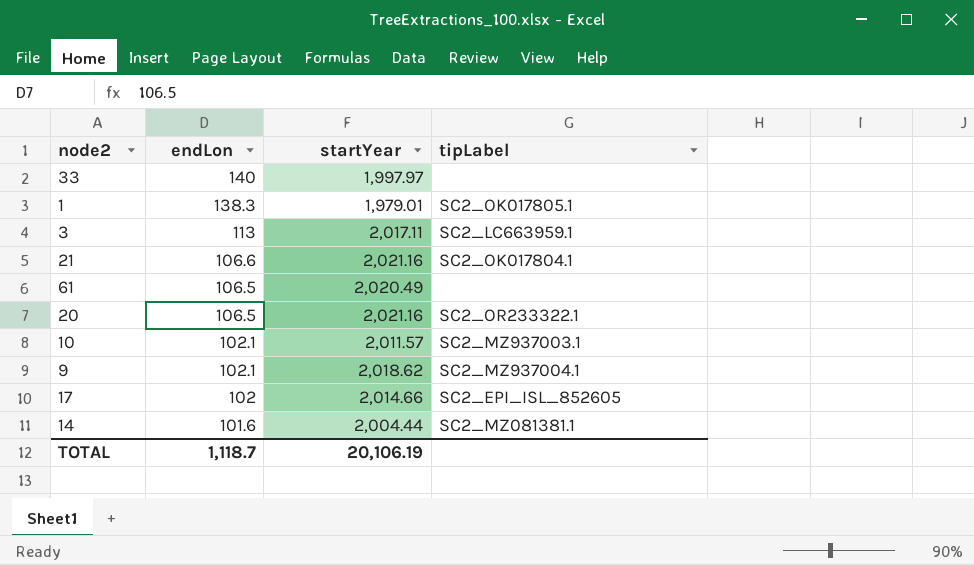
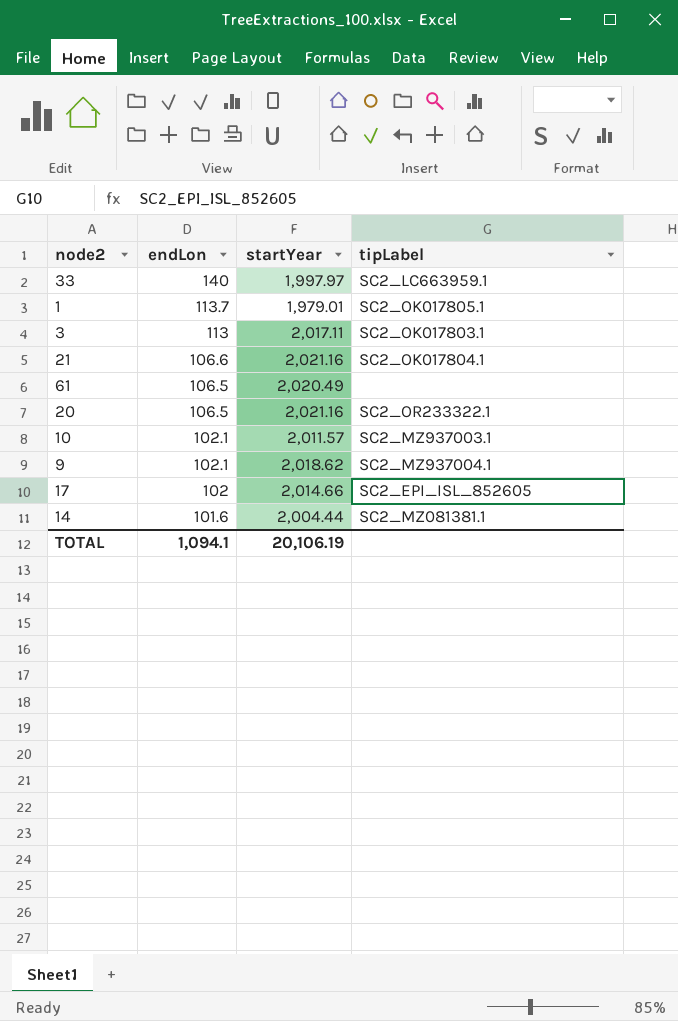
33 | tipLabel: none -> SC2_LC663959.1
1 | endLon: 138.3 -> 113.7
3 | tipLabel: SC2_LC663959.1 -> SC2_OK017803.1
TOTAL | endLon: 1,118.7 -> 1,094.1

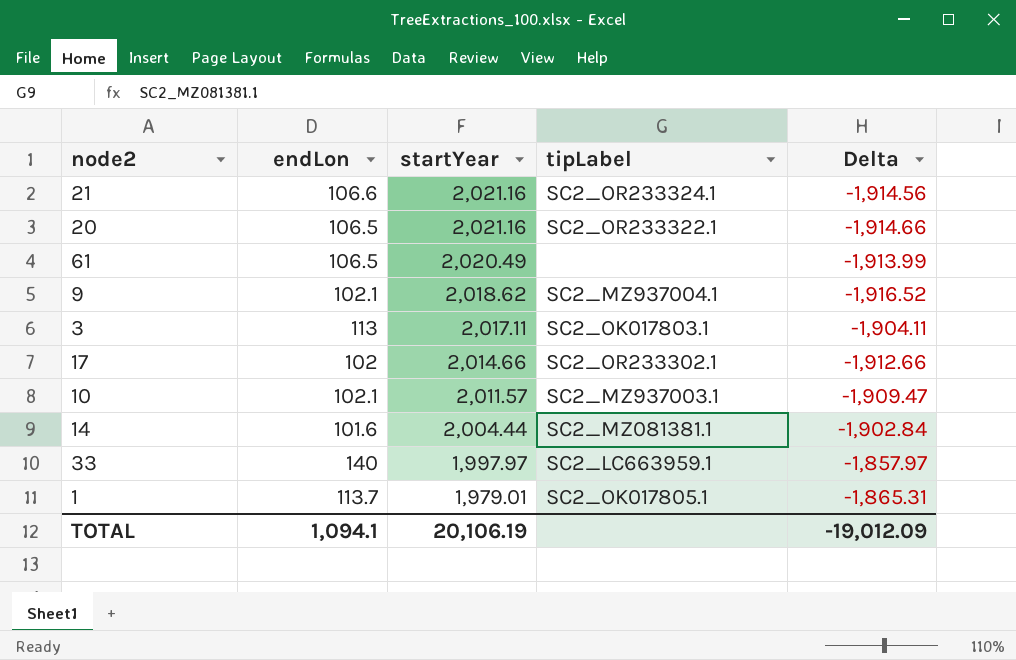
row order: endLon descending -> startYear descending
column Delta | formula: none -> [endLon] - [startYear]
21 | tipLabel: SC2_OK017804.1 -> SC2_OR233324.1
17 | tipLabel: SC2_EPI_ISL_852605 -> SC2_OR233302.1

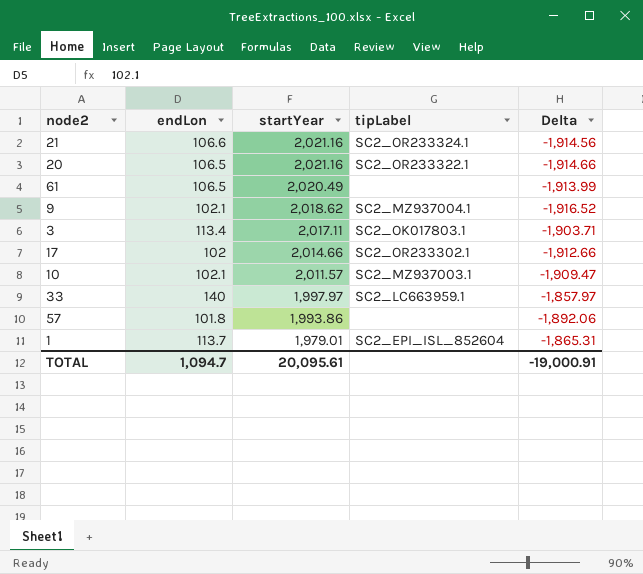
row 14: 101.6 | 2,004.44 | SC2_MZ081381.1 | -1,902.84 -> none
3 | endLon: 113 -> 113.4
3 | Delta: -1,904.11 -> -1,903.71
row 57: none -> 101.8 | 1,993.86 | none | -1,892.06
1 | tipLabel: SC2_OK017805.1 -> SC2_EPI_ISL_852604
TOTAL | endLon: 1,094.1 -> 1,094.7
TOTAL | startYear: 20,106.19 -> 20,095.61
TOTAL | Delta: -19,012.09 -> -19,000.91

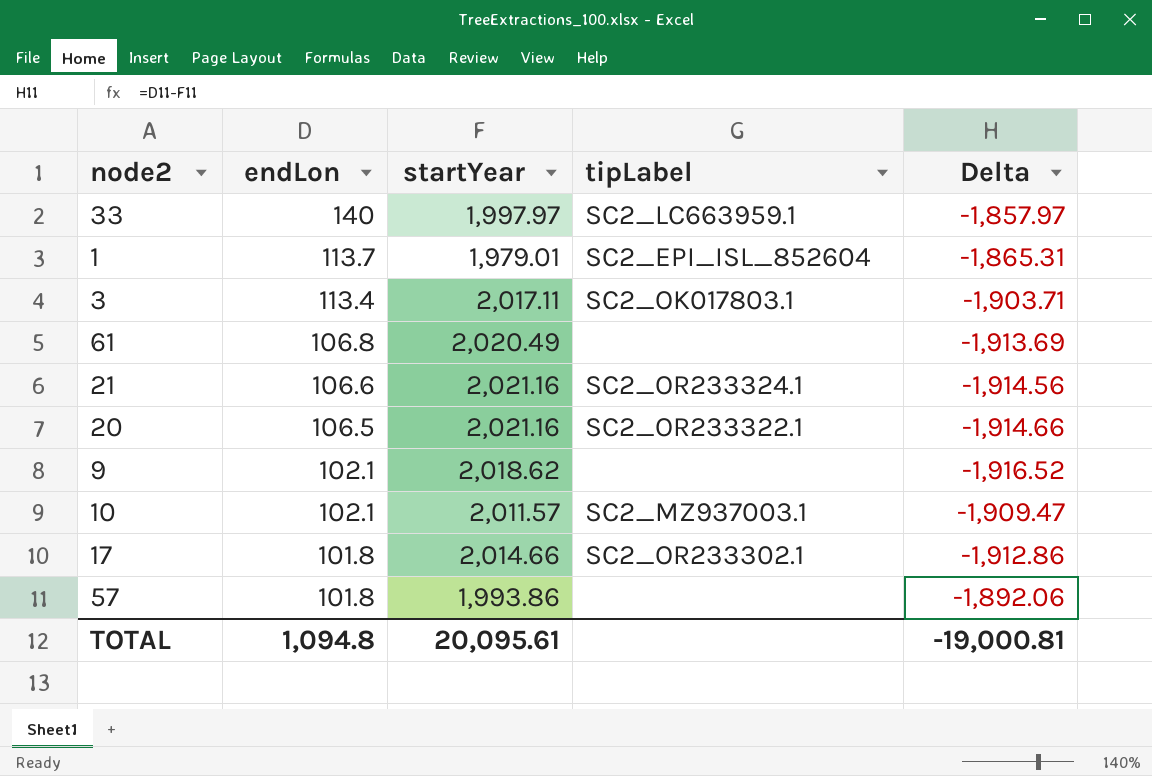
row order: startYear descending -> endLon descending
61 | endLon: 106.5 -> 106.8
61 | Delta: -1,913.99 -> -1,913.69
9 | tipLabel: SC2_MZ937004.1 -> none
17 | endLon: 102 -> 101.8
17 | Delta: -1,912.66 -> -1,912.86
TOTAL | endLon: 1,094.7 -> 1,094.8
TOTAL | Delta: -19,000.91 -> -19,000.81

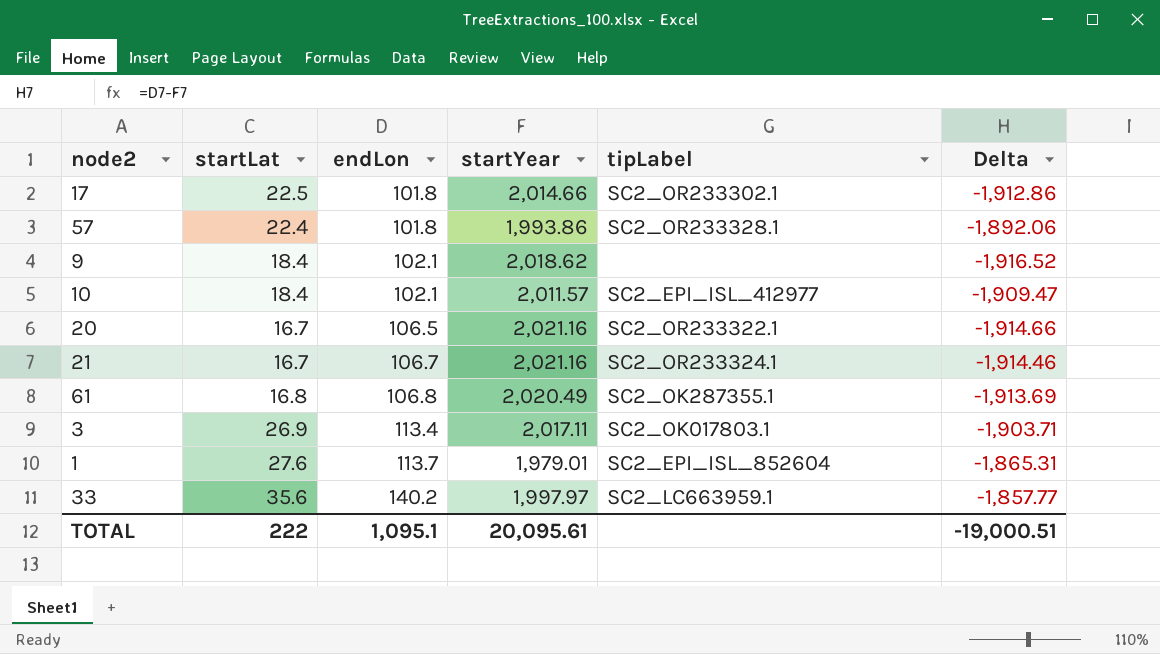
row order: endLon descending -> endLon ascending
column startLat | position: none -> 2
57 | tipLabel: none -> SC2_OR233328.1
10 | tipLabel: SC2_MZ937003.1 -> SC2_EPI_ISL_412977
21 | endLon: 106.6 -> 106.7
21 | Delta: -1,914.56 -> -1,914.46
61 | tipLabel: none -> SC2_OK287355.1
33 | endLon: 140 -> 140.2
33 | Delta: -1,857.97 -> -1,857.77
TOTAL | endLon: 1,094.8 -> 1,095.1
TOTAL | Delta: -19,000.81 -> -19,000.51

